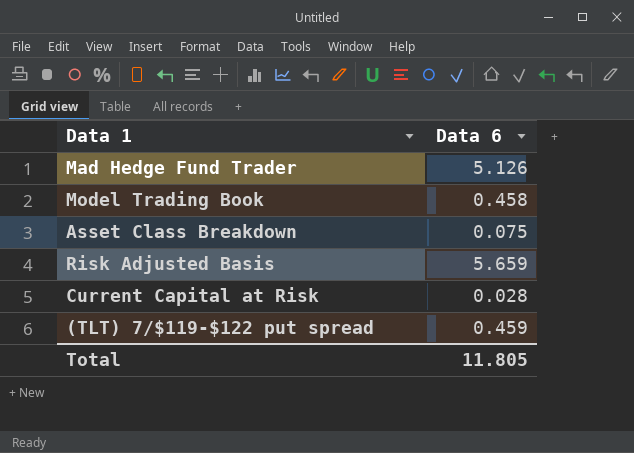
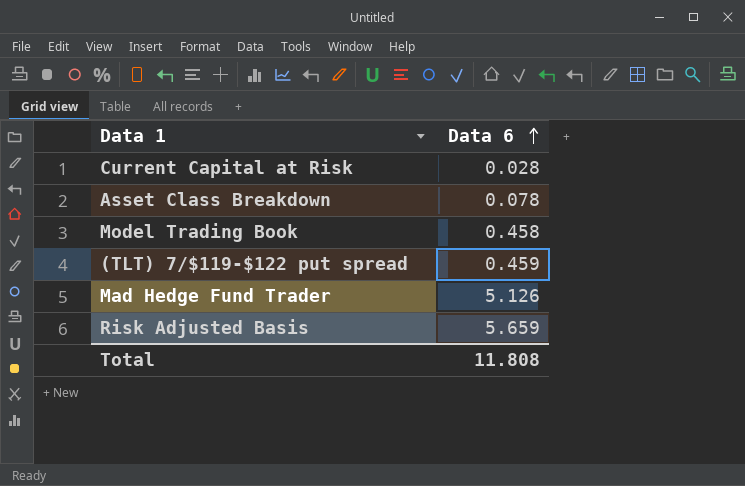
row order: none -> Data 6 ascending
Asset Class Breakdown | Data 6: 0.075 -> 0.078
Total | Data 6: 11.805 -> 11.808

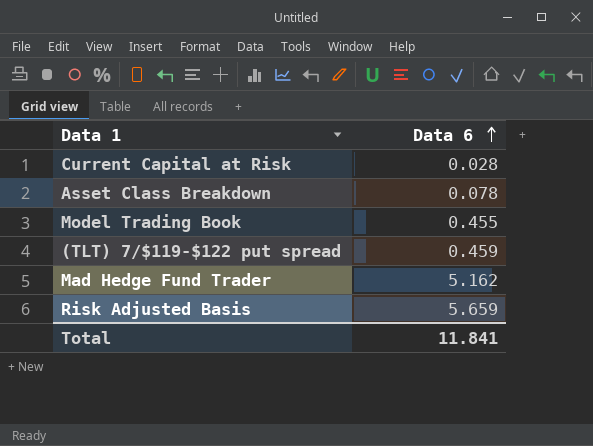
Model Trading Book | Data 6: 0.458 -> 0.455
Mad Hedge Fund Trader | Data 6: 5.126 -> 5.162
Total | Data 6: 11.808 -> 11.841

